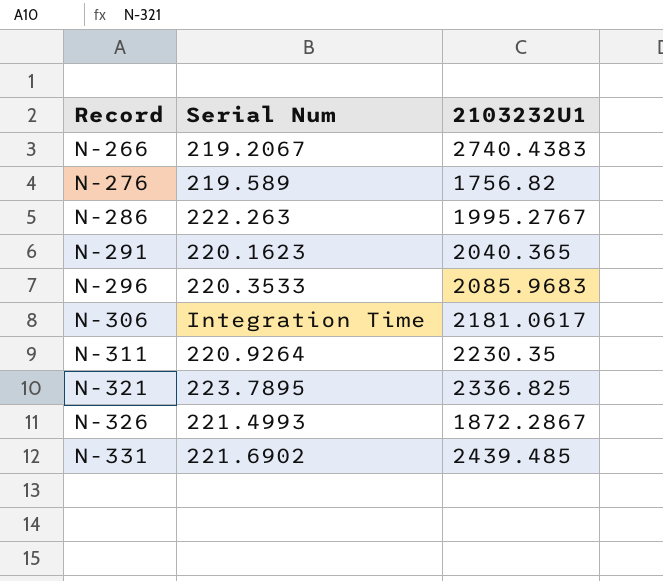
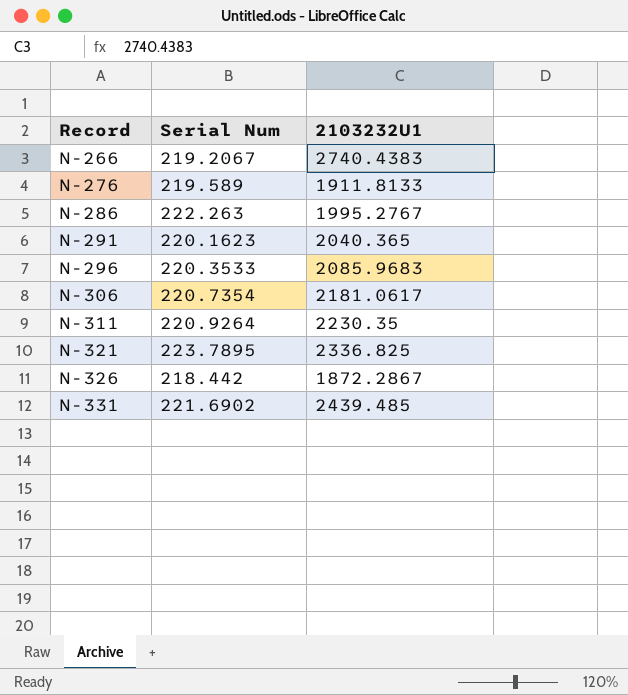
N-276 | 2103232U1: 1756.82 -> 1911.8133
N-306 | Serial Num: Integration Time -> 220.7354
N-326 | Serial Num: 221.4993 -> 218.442

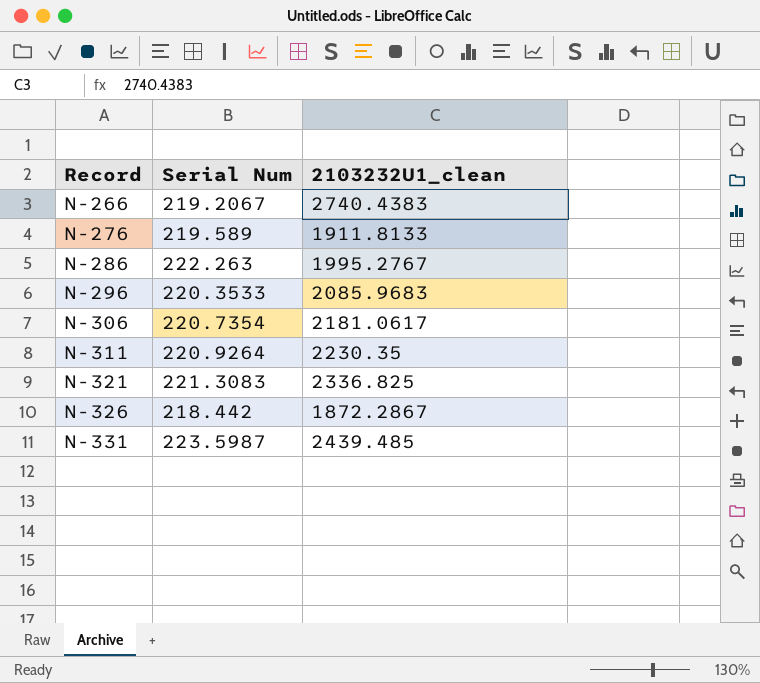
column name: 2103232U1 -> 2103232U1_clean
row N-291: 220.1623 | 2040.365 -> none
N-321 | Serial Num: 223.7895 -> 221.3083
N-331 | Serial Num: 221.6902 -> 223.5987

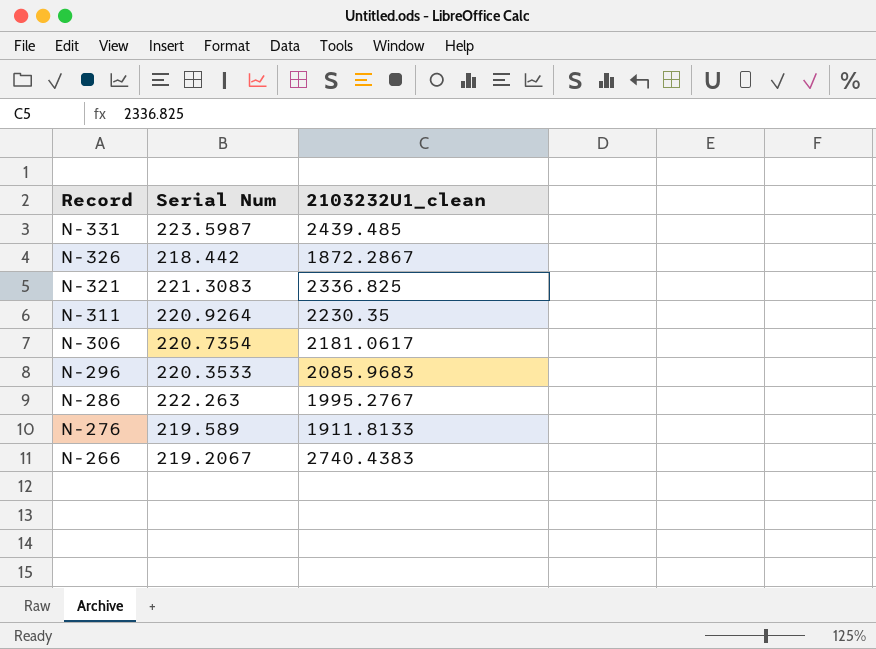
row order: Record ascending -> Record descending

